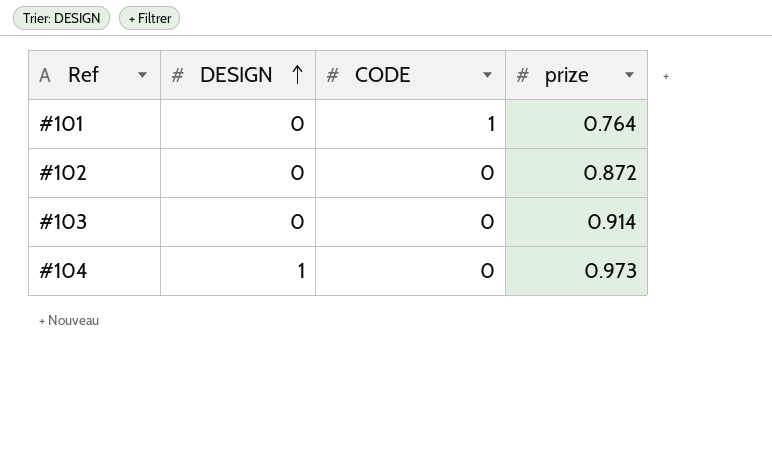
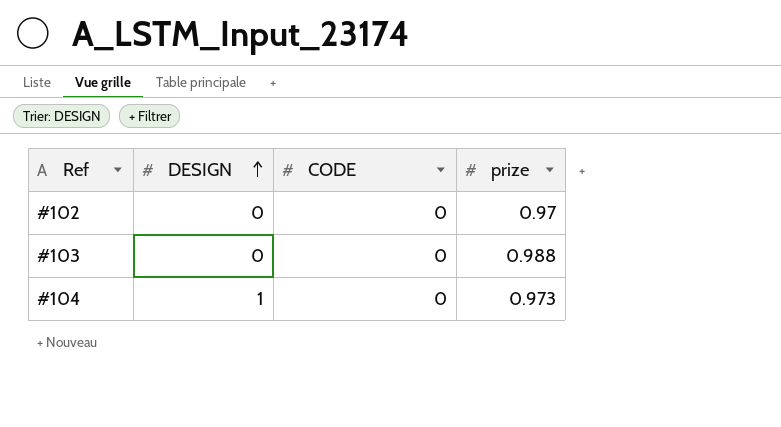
row #101: 0 | 1 | 0.764 -> none
#102 | prize: 0.872 -> 0.97
#103 | prize: 0.914 -> 0.988

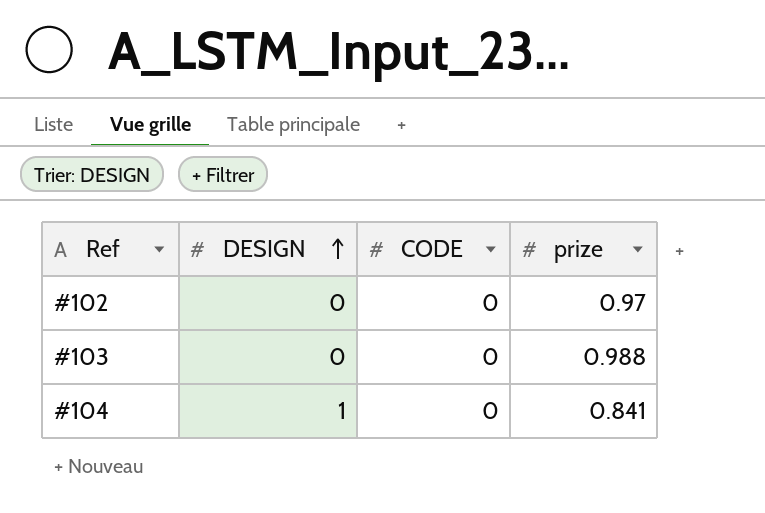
#104 | prize: 0.973 -> 0.841

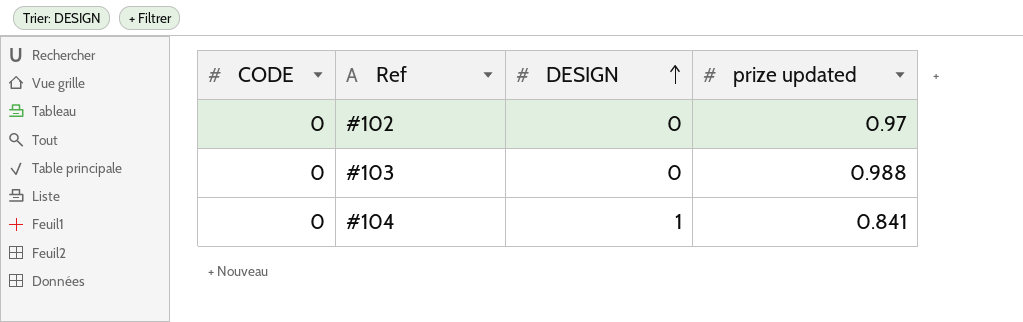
column CODE | position: 3 -> 1
column name: prize -> prize updated

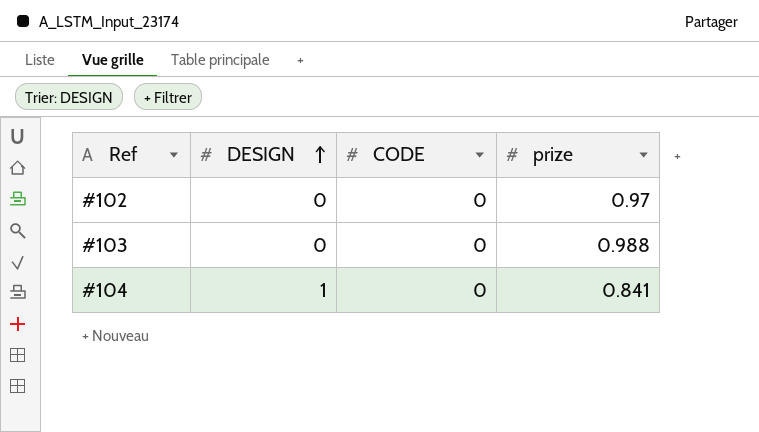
column CODE | position: 1 -> 3
column name: prize updated -> prize

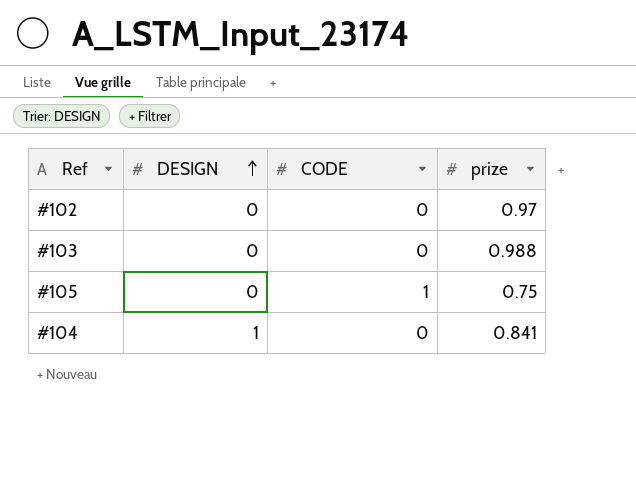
row #105: none -> 0 | 1 | 0.75

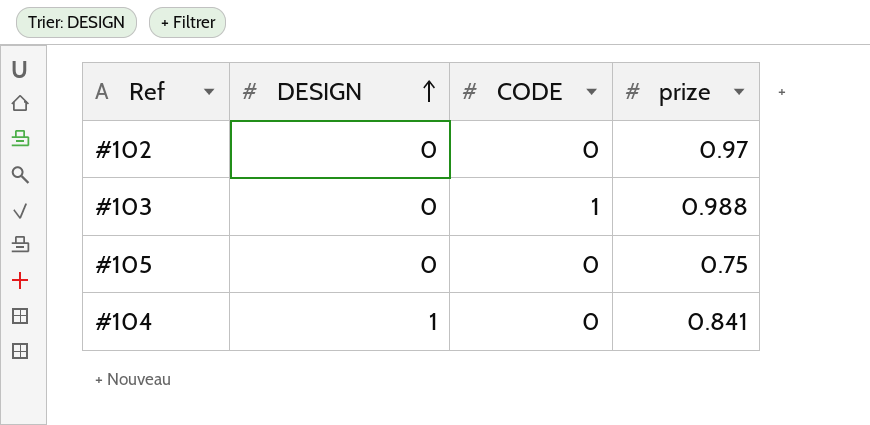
#103 | CODE: 0 -> 1
#105 | CODE: 1 -> 0

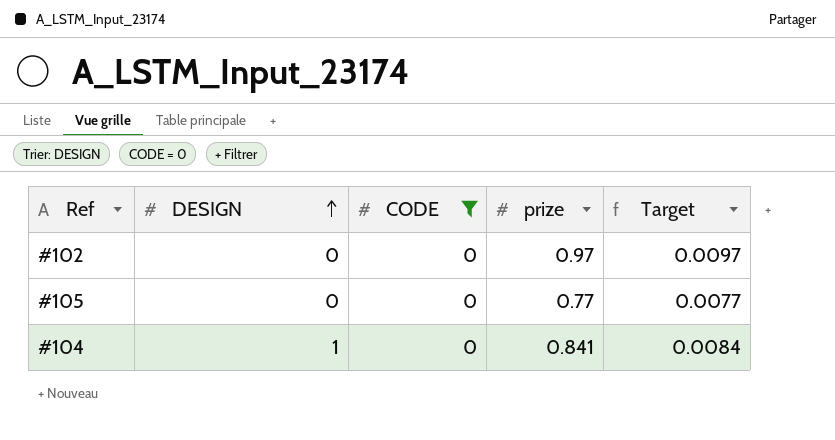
filter: none -> CODE = 0
column Target | formula: none -> [prize] * 0.01
#105 | prize: 0.75 -> 0.77

